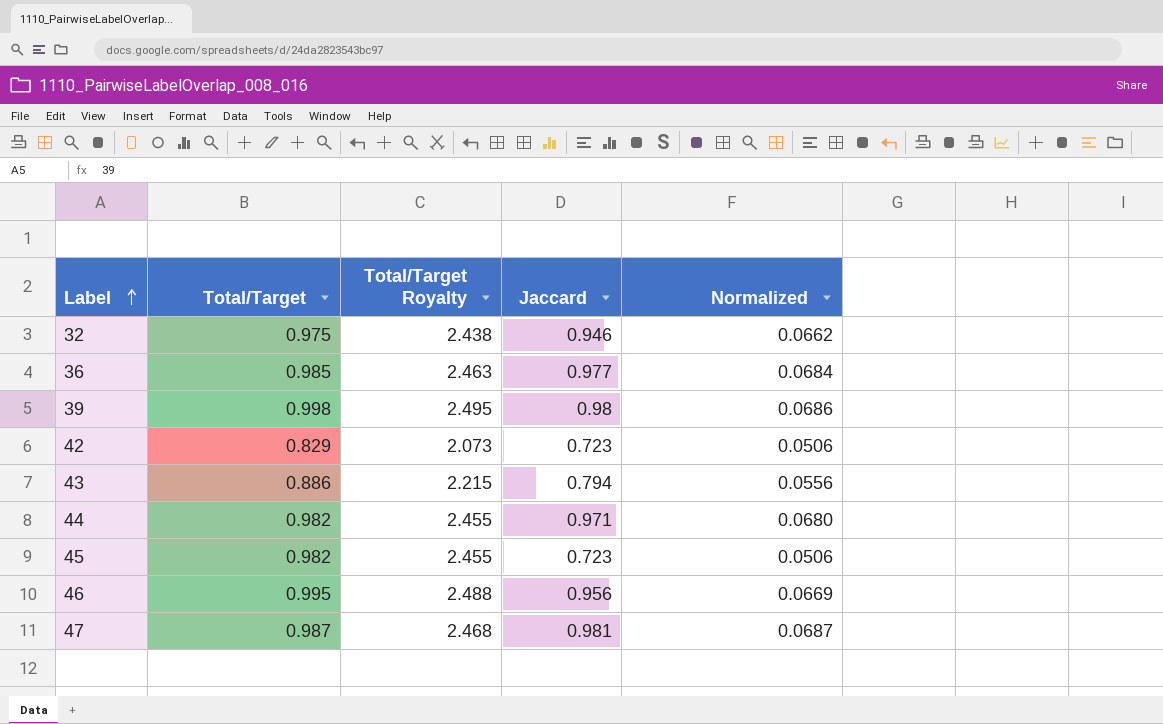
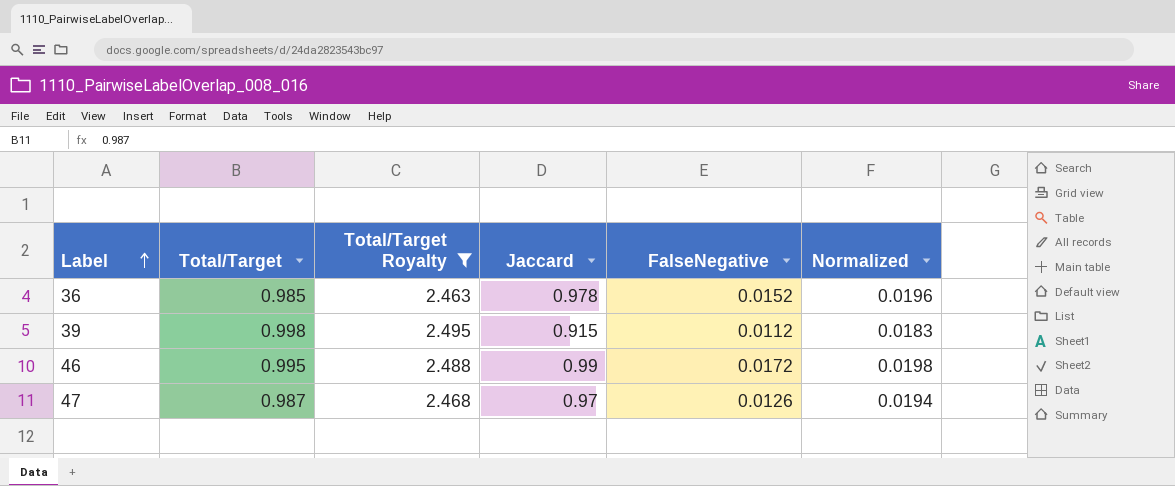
filter: none -> Total/Target Royalty >= 2.463
column FalseNegative | position: none -> 5
column Normalized | formula: [Jaccard] * 0.07 -> [Jaccard] * 0.02
36 | Jaccard: 0.977 -> 0.978
39 | Jaccard: 0.98 -> 0.915
46 | Jaccard: 0.956 -> 0.99
47 | Jaccard: 0.981 -> 0.97

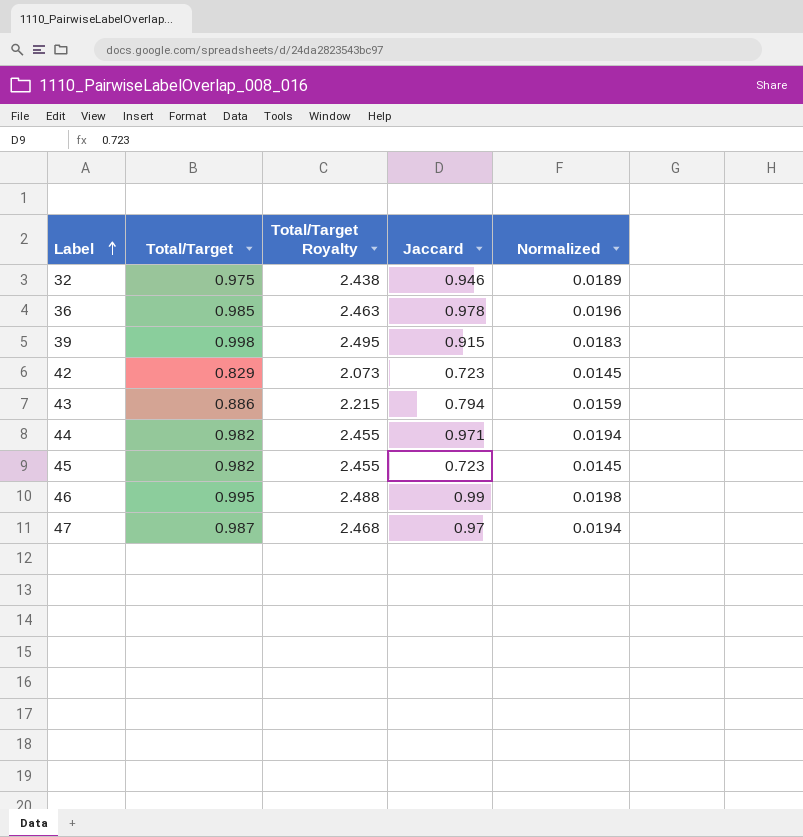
filter: Total/Target Royalty >= 2.463 -> none
column FalseNegative | position: 5 -> none

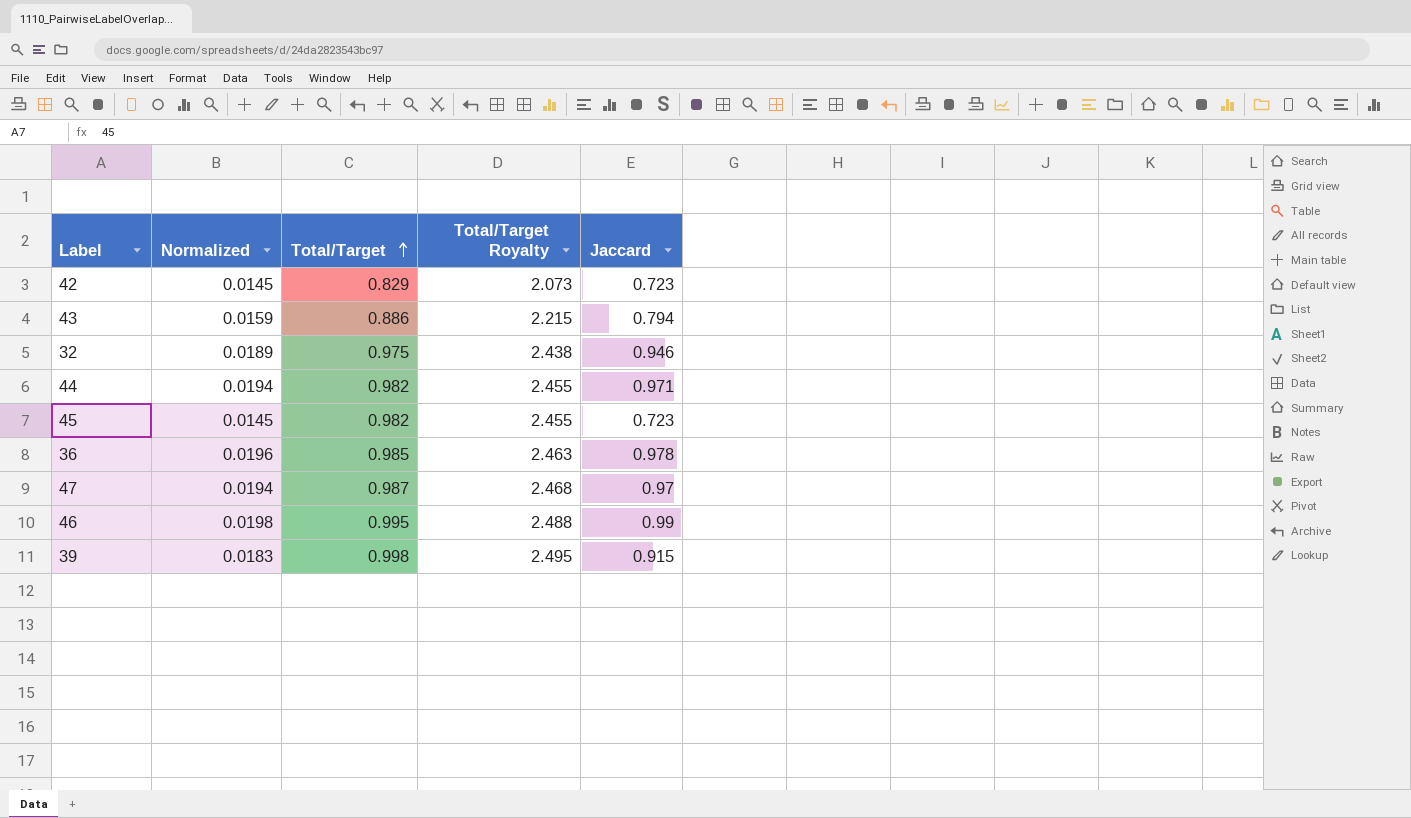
row order: Label ascending -> Total/Target ascending
column Normalized | position: 5 -> 2

